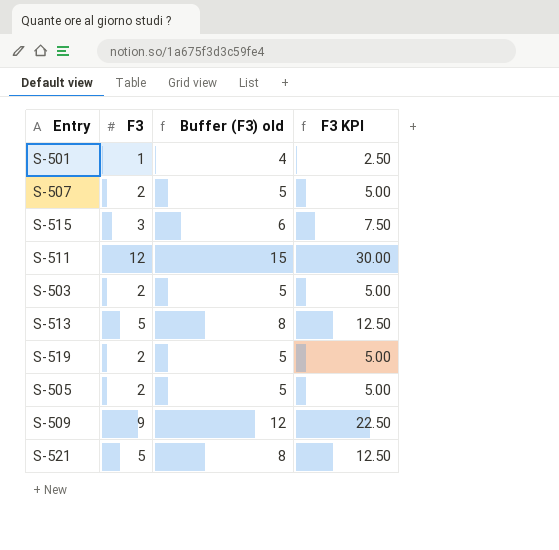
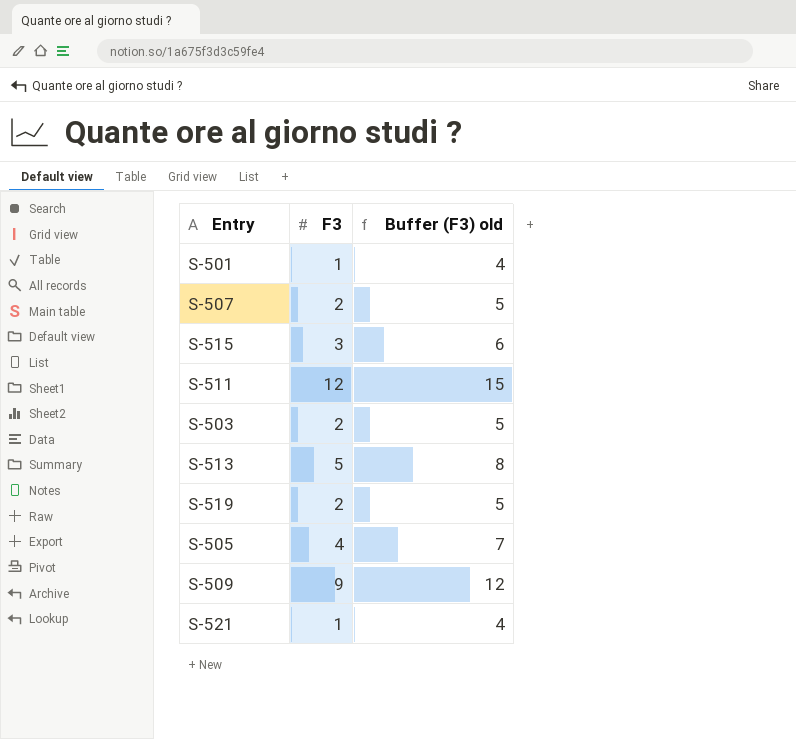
column F3 KPI | formula: [F3] * 2.5 -> none
S-505 | F3: 2 -> 4
S-505 | Buffer (F3) old: 5 -> 7
S-521 | F3: 5 -> 1
S-521 | Buffer (F3) old: 8 -> 4

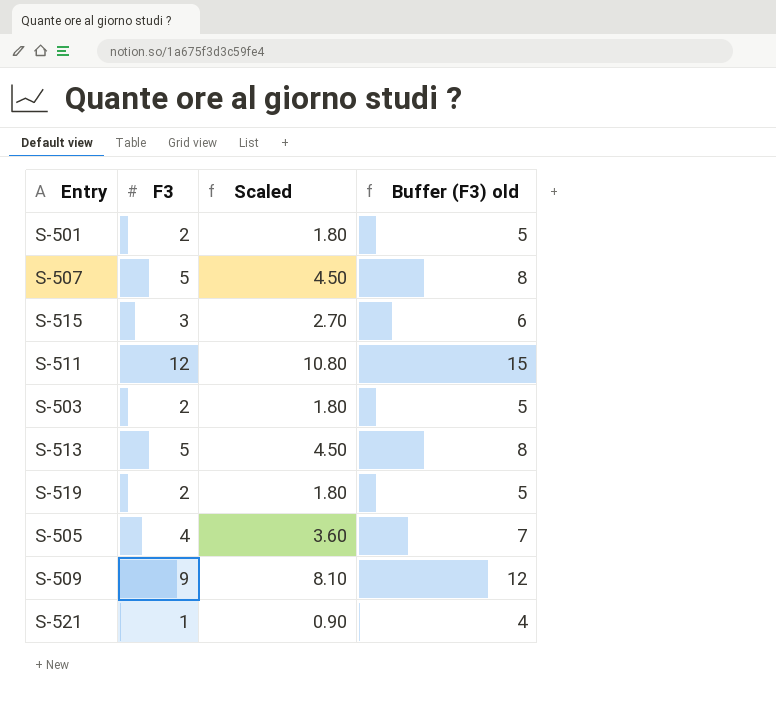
column Scaled | formula: none -> [F3] * 0.9
S-501 | F3: 1 -> 2
S-501 | Buffer (F3) old: 4 -> 5
S-507 | F3: 2 -> 5
S-507 | Buffer (F3) old: 5 -> 8

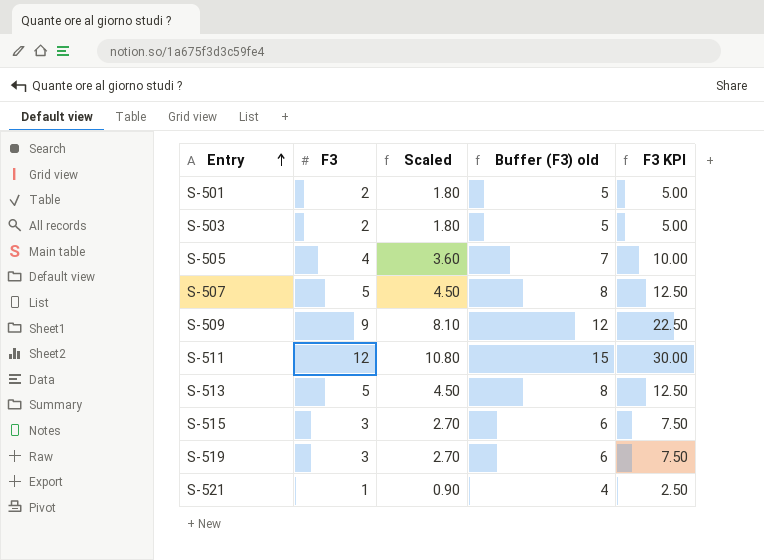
row order: none -> Entry ascending
column F3 KPI | formula: none -> [F3] * 2.5
S-519 | F3: 2 -> 3
S-519 | Scaled: 1.80 -> 2.70
S-519 | Buffer (F3) old: 5 -> 6

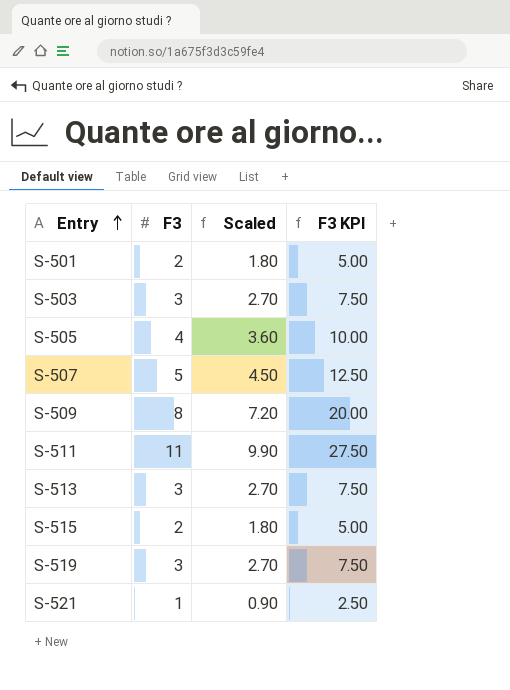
column Buffer (F3) old | formula: [F3] + 3 -> none
S-503 | F3: 2 -> 3
S-503 | Scaled: 1.80 -> 2.70
S-503 | F3 KPI: 5.00 -> 7.50
S-509 | F3: 9 -> 8
S-509 | Scaled: 8.10 -> 7.20
S-509 | F3 KPI: 22.50 -> 20.00
S-511 | F3: 12 -> 11
S-511 | Scaled: 10.80 -> 9.90
S-511 | F3 KPI: 30.00 -> 27.50
S-513 | F3: 5 -> 3
S-513 | Scaled: 4.50 -> 2.70
S-513 | F3 KPI: 12.50 -> 7.50
S-515 | F3: 3 -> 2
S-515 | Scaled: 2.70 -> 1.80
S-515 | F3 KPI: 7.50 -> 5.00

